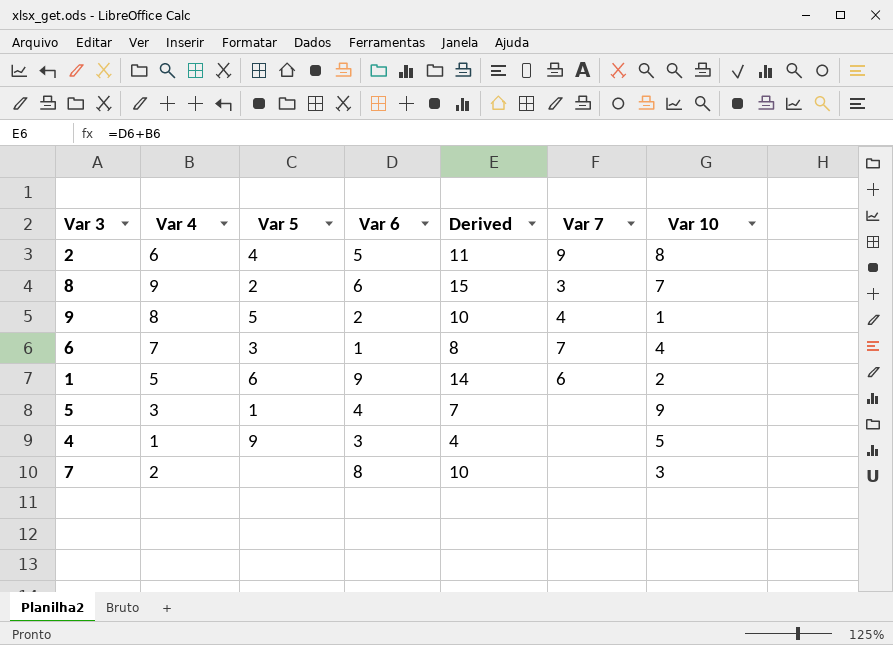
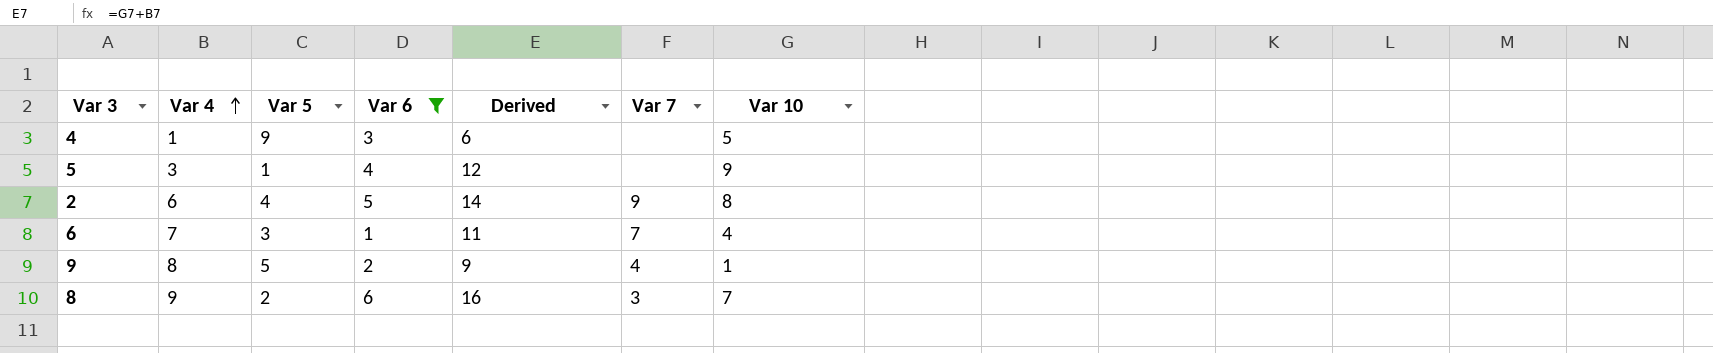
filter: none -> Var 6 <= 6
row order: none -> Var 4 ascending
column Derived | formula: [Var 4] + [Var 6] -> [Var 4] + [Var 10]

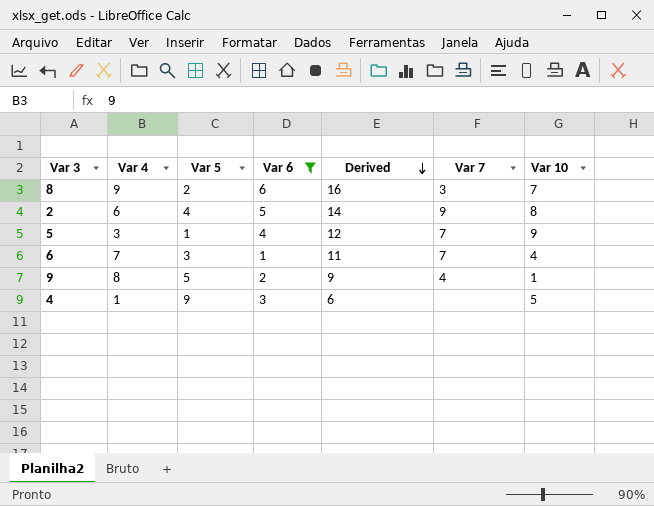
row order: Var 4 ascending -> Derived descending
5 | Var 7: none -> 7

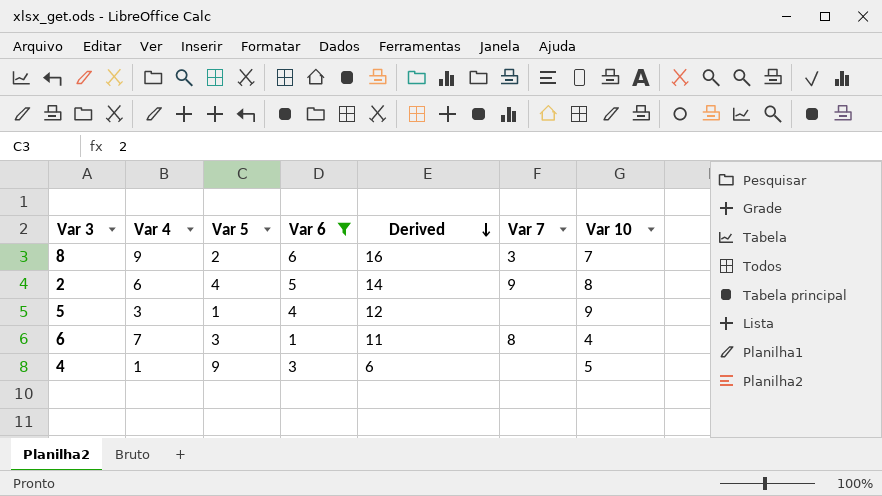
row 9: 8 | 5 | 2 | 9 | 4 | 1 -> none
5 | Var 7: 7 -> none
6 | Var 7: 7 -> 8

